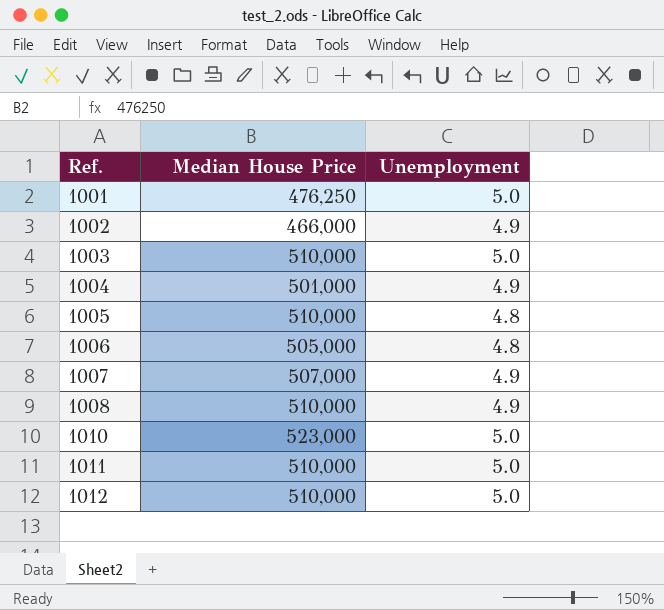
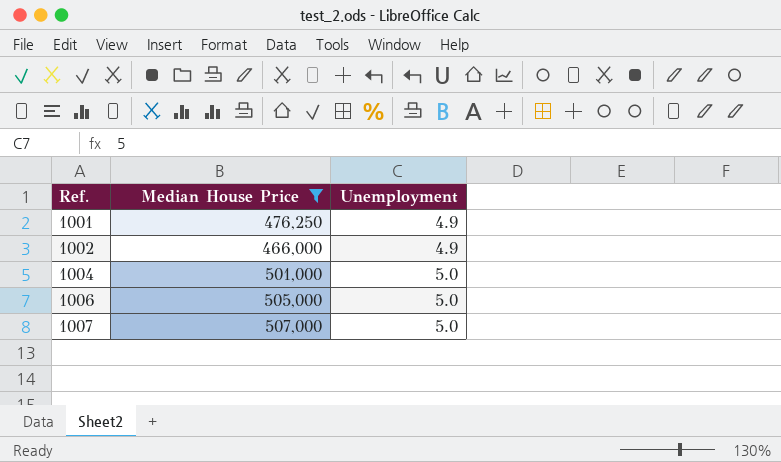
filter: none -> Median House Price <= 507,000
1001 | Unemployment: 5.0 -> 4.9
1004 | Unemployment: 4.9 -> 5.0
1006 | Unemployment: 4.8 -> 5.0
1007 | Unemployment: 4.9 -> 5.0

